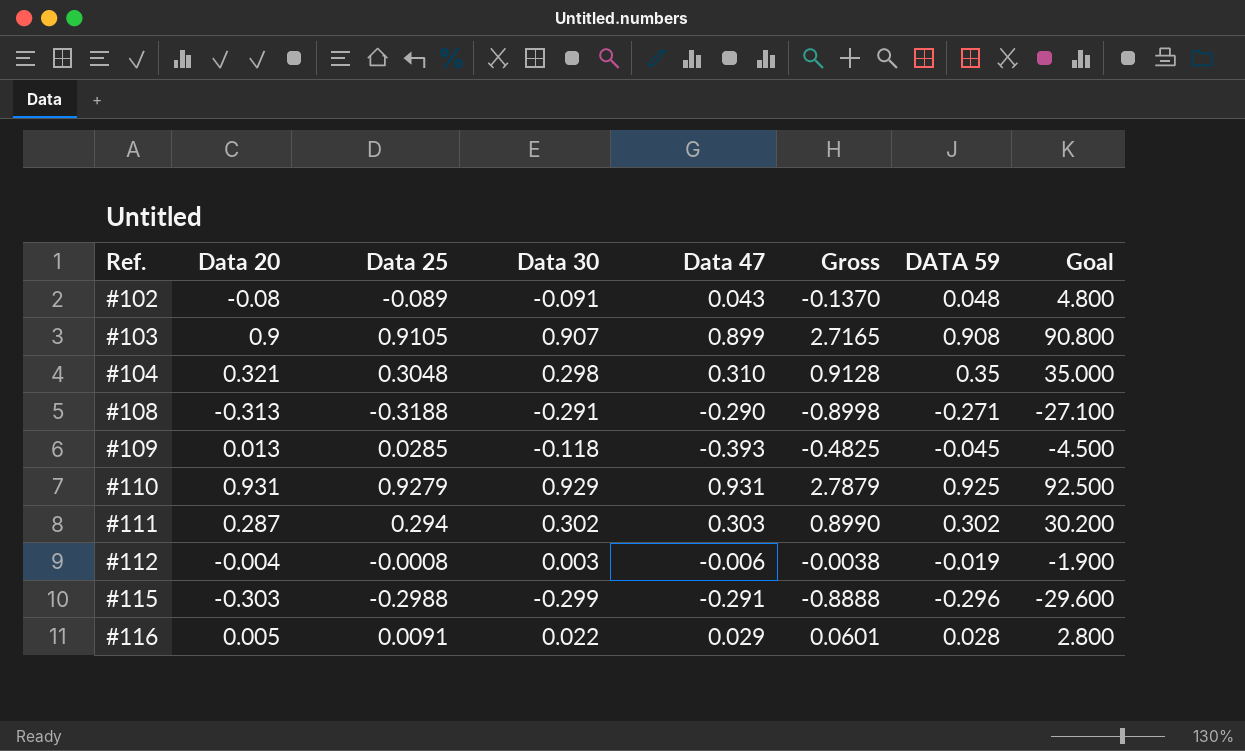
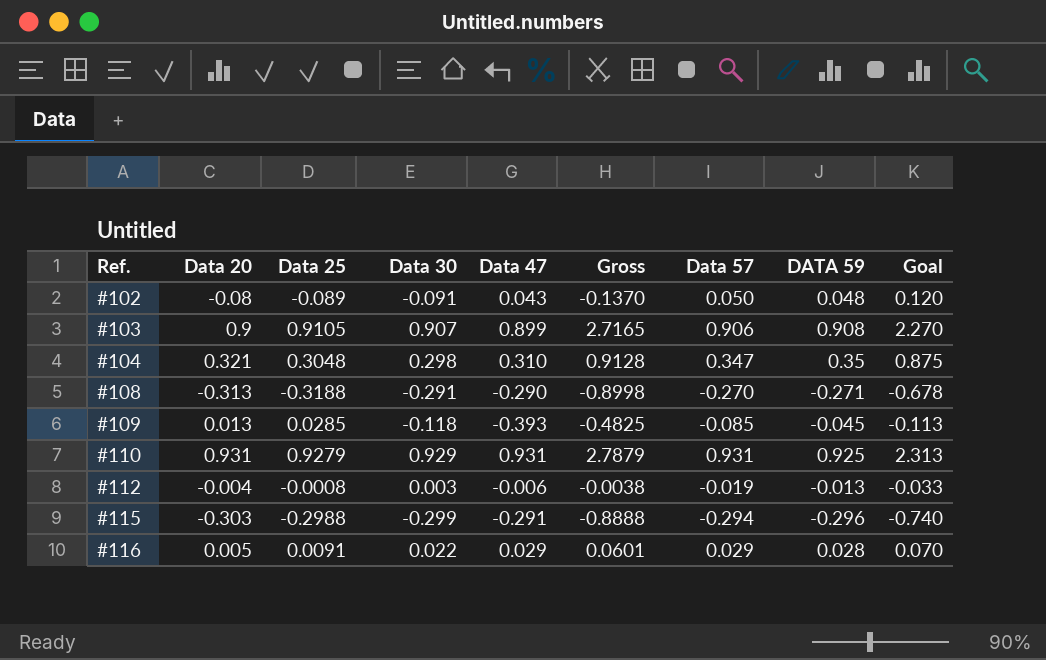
column Data 57 | position: none -> 7
column Goal | formula: [DATA 59] * 100 -> [DATA 59] * 2.5
row #111: 0.287 | 0.294 | 0.302 | 0.303 | 0.8990 | 0.302 | 30.200 -> none
#112 | DATA 59: -0.019 -> -0.013

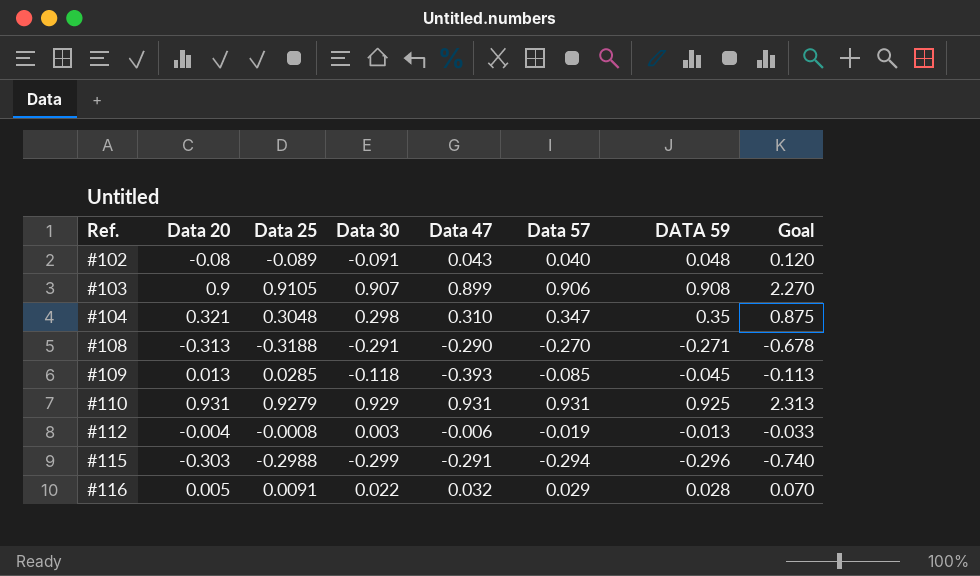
column Gross | formula: [Data 25] + [Data 30] + [Data 47] -> none
#102 | Data 57: 0.050 -> 0.040
#116 | Data 47: 0.029 -> 0.032

